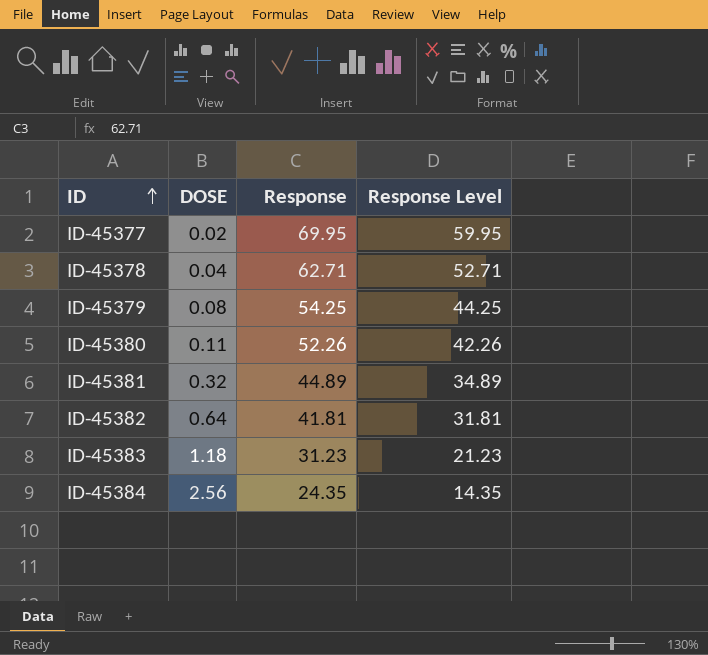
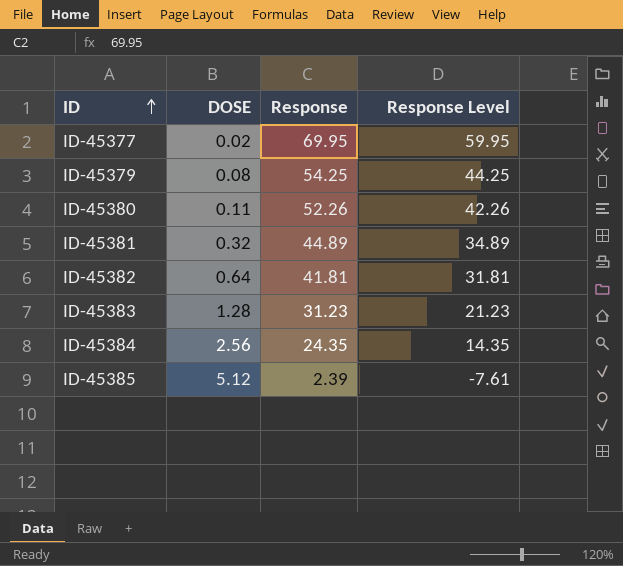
row ID-45378: 0.04 | 62.71 | 52.71 -> none
ID-45383 | DOSE: 1.18 -> 1.28
row ID-45385: none -> 5.12 | 2.39 | -7.61

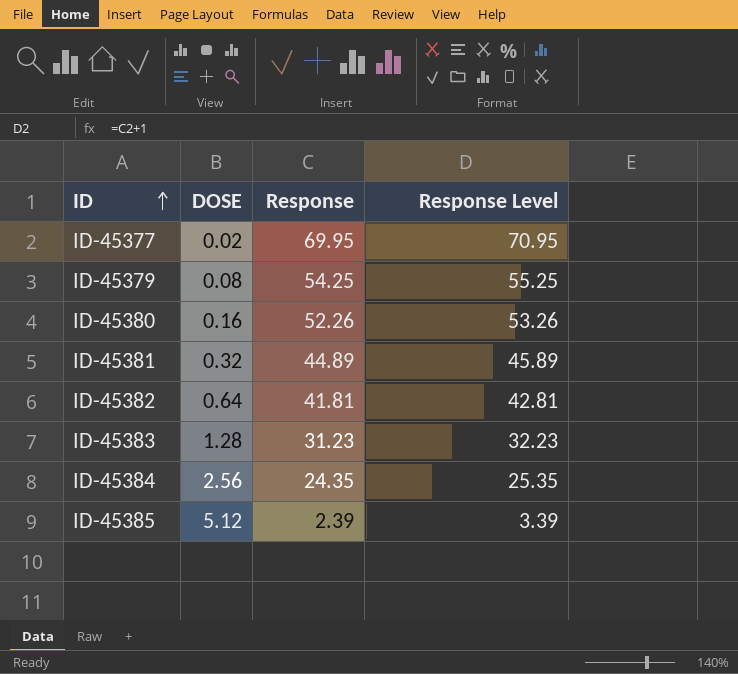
column Response Level | formula: [Response] - 10 -> [Response] + 1
ID-45380 | DOSE: 0.11 -> 0.16

